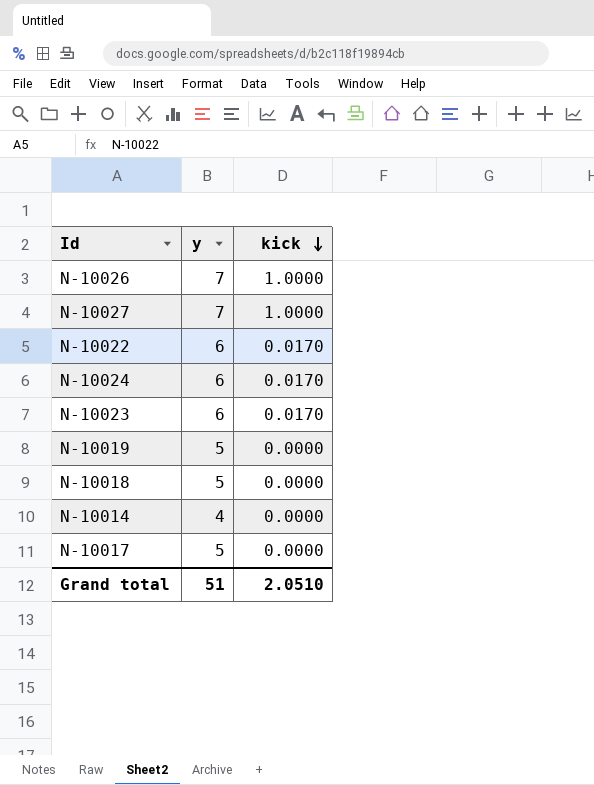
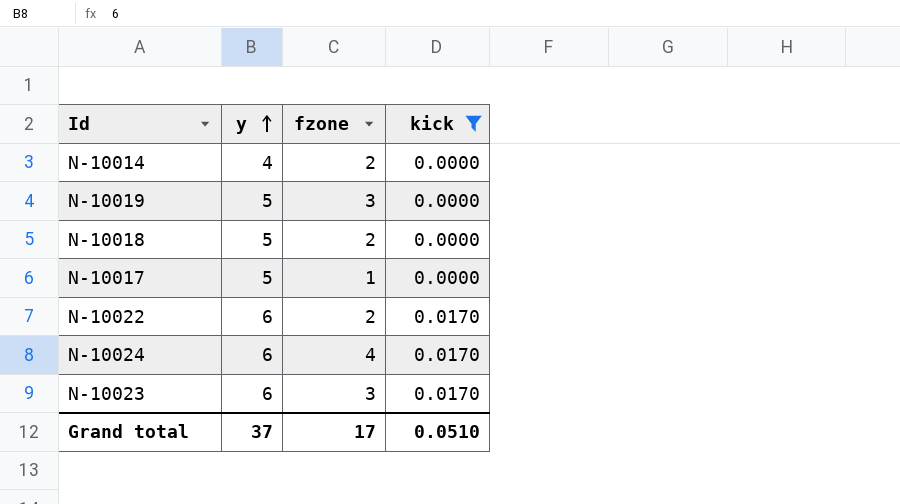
filter: none -> kick != 1.0000
row order: kick descending -> y ascending
column fzone | position: none -> 3
Grand total | y: 51 -> 37
Grand total | kick: 2.0510 -> 0.0510

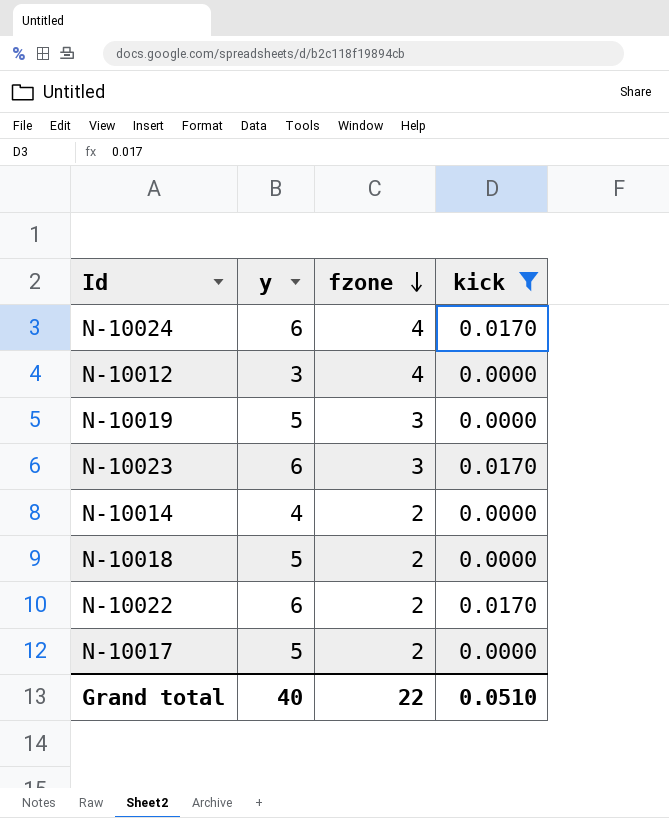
row order: y ascending -> fzone descending
row N-10012: none -> 3 | 4 | 0.0000
N-10017 | fzone: 1 -> 2
Grand total | y: 37 -> 40
Grand total | fzone: 17 -> 22

